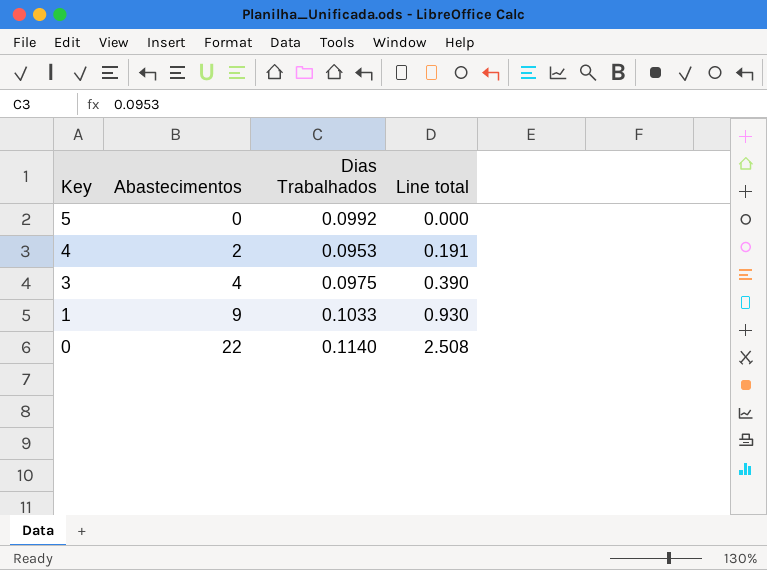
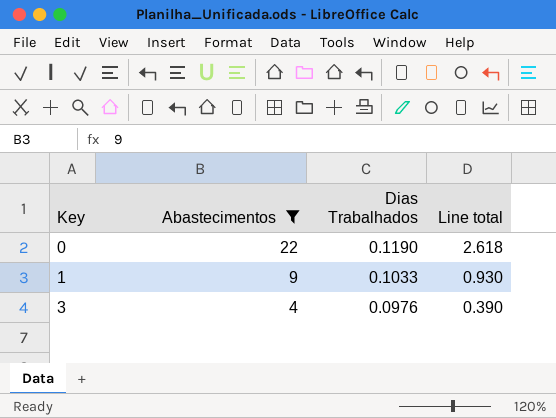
filter: none -> Abastecimentos >= 4
row order: Key descending -> Key ascending
0 | Dias Trabalhados: 0.1140 -> 0.1190
0 | Line total: 2.508 -> 2.618
3 | Dias Trabalhados: 0.0975 -> 0.0976

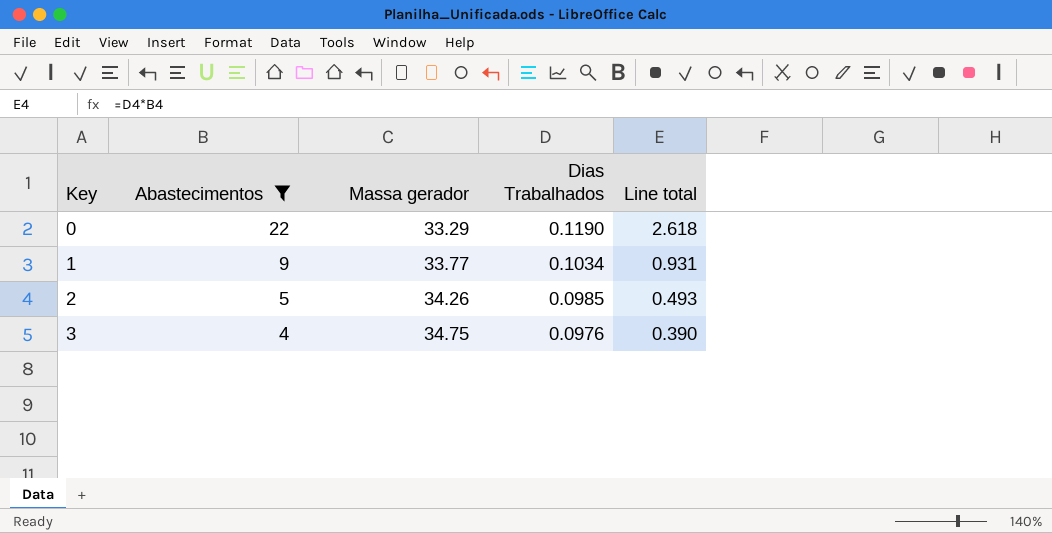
column Massa gerador | position: none -> 3
1 | Dias Trabalhados: 0.1033 -> 0.1034
1 | Line total: 0.930 -> 0.931
row 2: none -> 5 | 34.26 | 0.0985 | 0.493

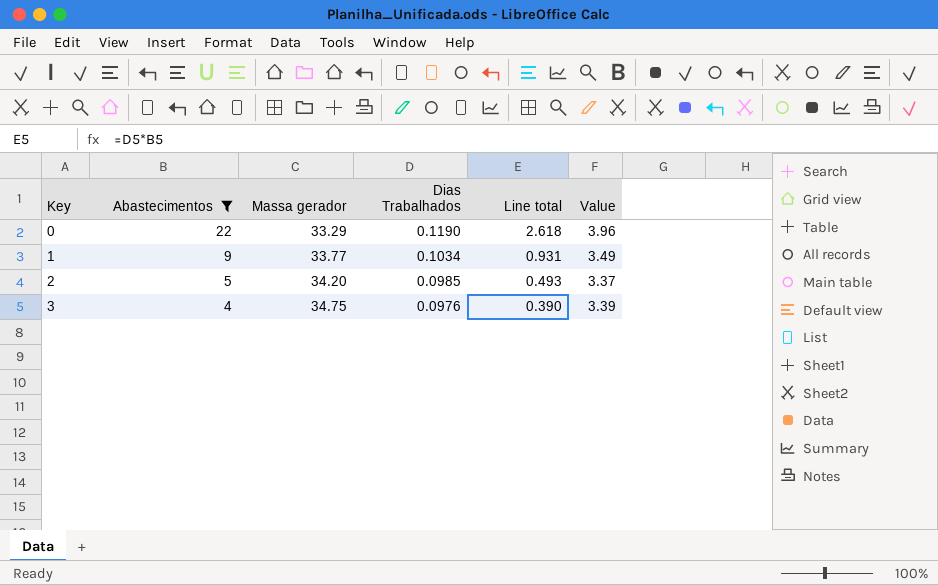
column Value | formula: none -> [Massa gerador] * [Dias Trabalhados]
2 | Massa gerador: 34.26 -> 34.20

